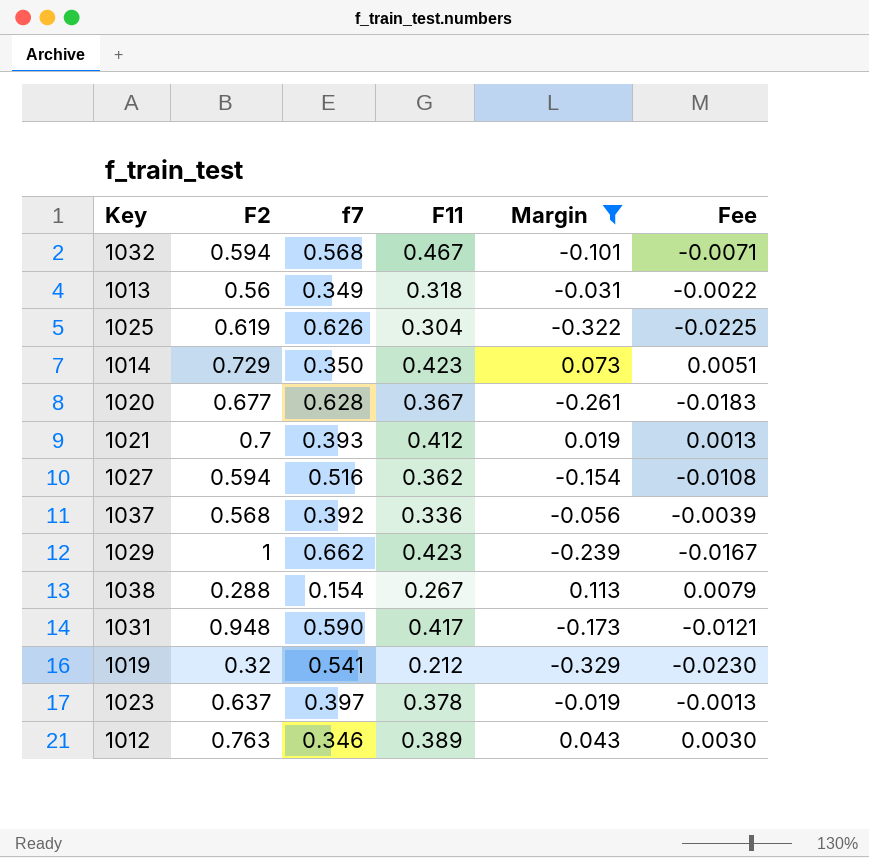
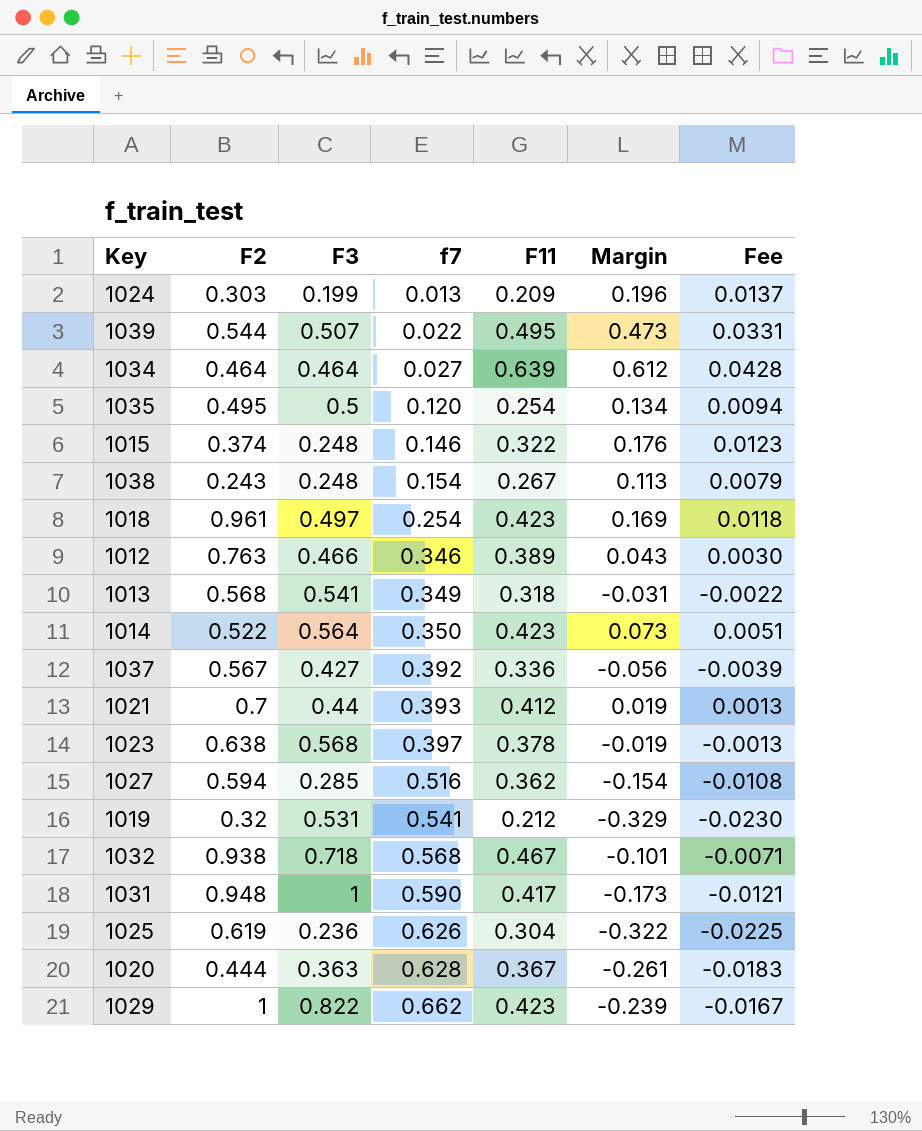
filter: Margin <= 0.113 -> none
row order: none -> f7 ascending
column F3 | position: none -> 3
1038 | F2: 0.288 -> 0.243
1013 | F2: 0.56 -> 0.568
1014 | F2: 0.729 -> 0.522
1037 | F2: 0.568 -> 0.567
1023 | F2: 0.637 -> 0.638
1032 | F2: 0.594 -> 0.938
1020 | F2: 0.677 -> 0.444

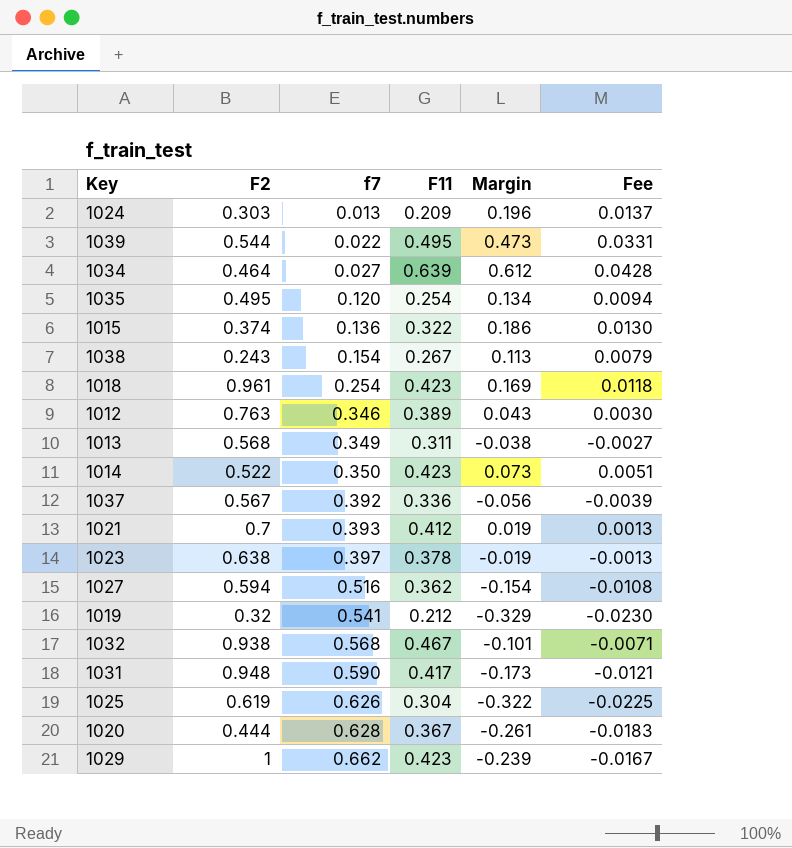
column F3 | position: 3 -> none
1015 | f7: 0.146 -> 0.136
1015 | Margin: 0.176 -> 0.186
1015 | Fee: 0.0123 -> 0.0130
1013 | F11: 0.318 -> 0.311
1013 | Margin: -0.031 -> -0.038
1013 | Fee: -0.0022 -> -0.0027

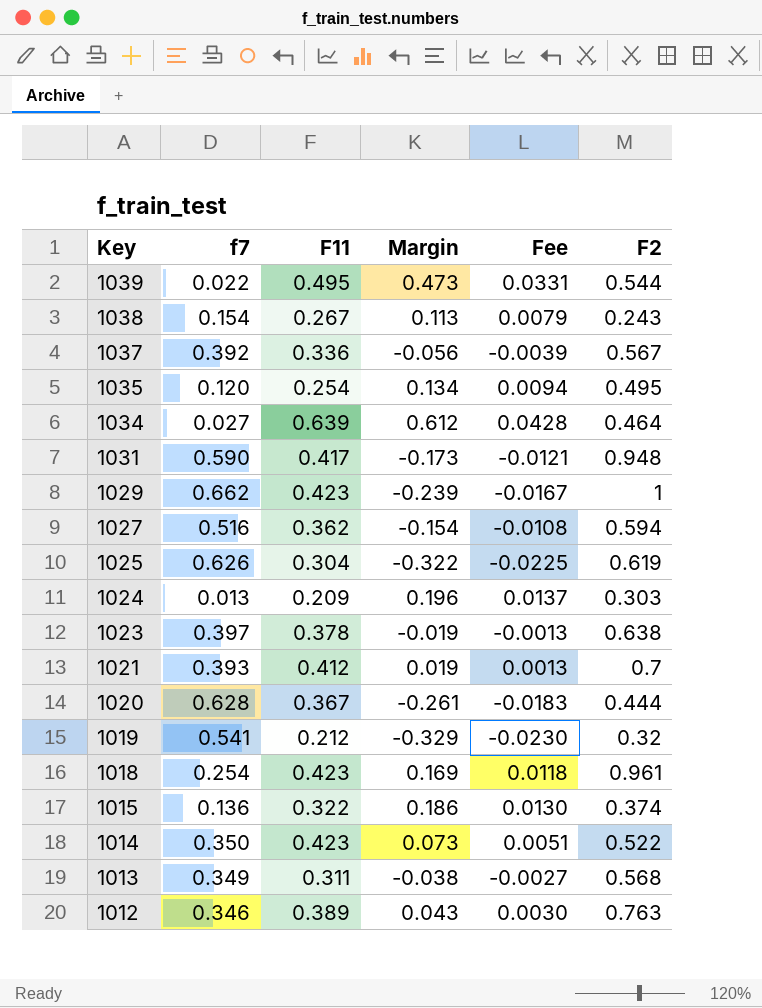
row order: f7 ascending -> Key descending
column F2 | position: 2 -> 6
row 1032: 0.938 | 0.568 | 0.467 | -0.101 | -0.0071 -> none

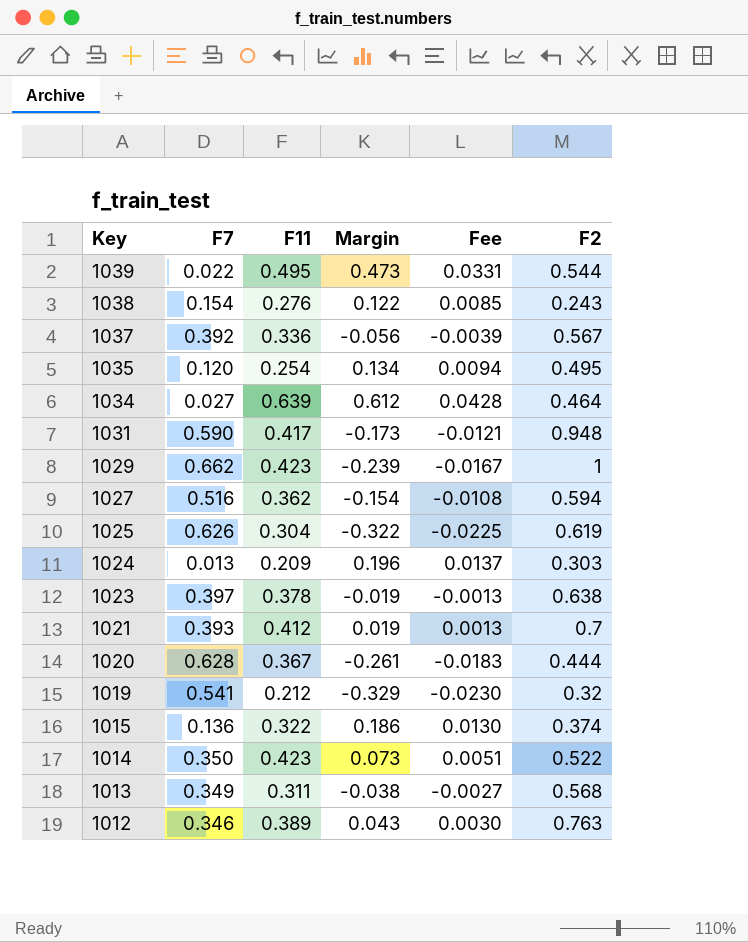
column name: f7 -> F7
row 1018: 0.254 | 0.423 | 0.169 | 0.0118 | 0.961 -> none
1038 | F11: 0.267 -> 0.276
1038 | Margin: 0.113 -> 0.122
1038 | Fee: 0.0079 -> 0.0085

